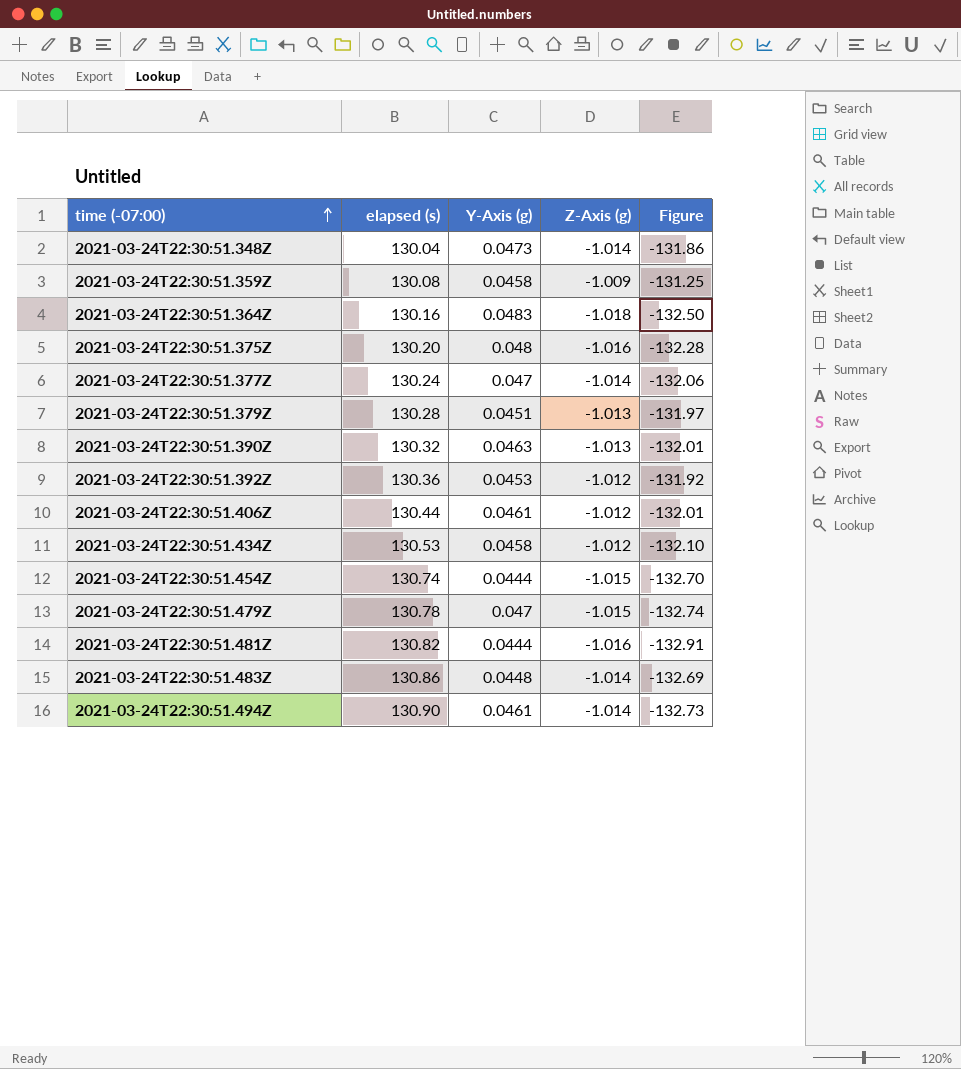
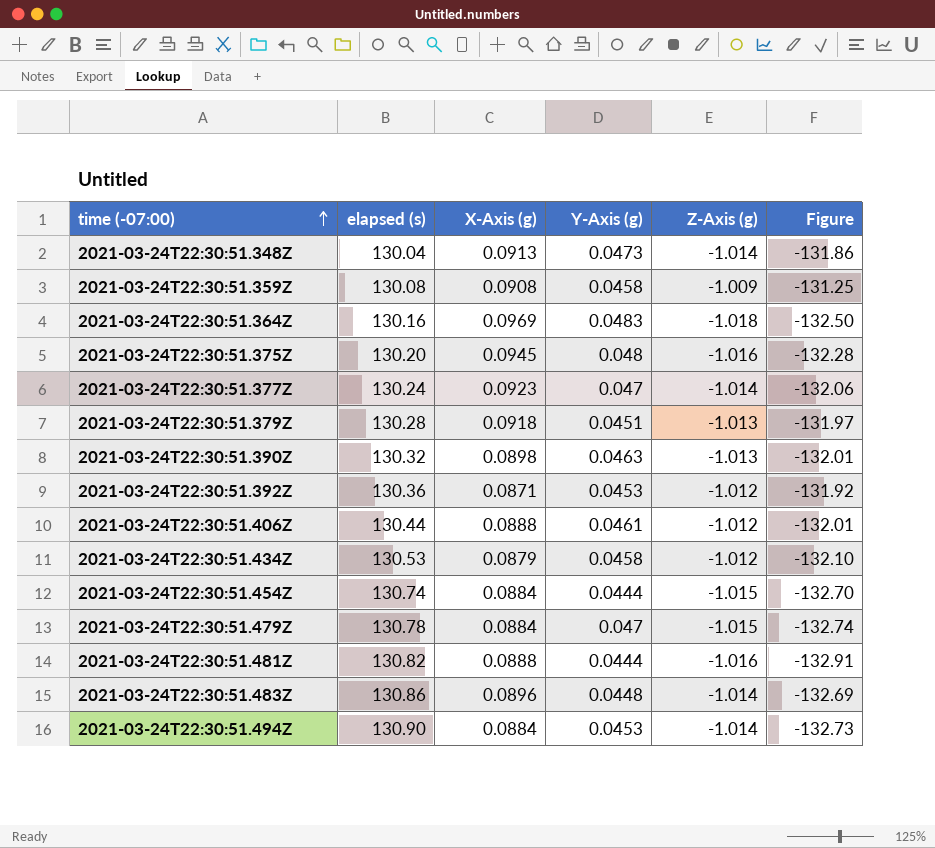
column X-Axis (g) | position: none -> 3
2021-03-24T22:30:51.494Z | Y-Axis (g): 0.0461 -> 0.0453

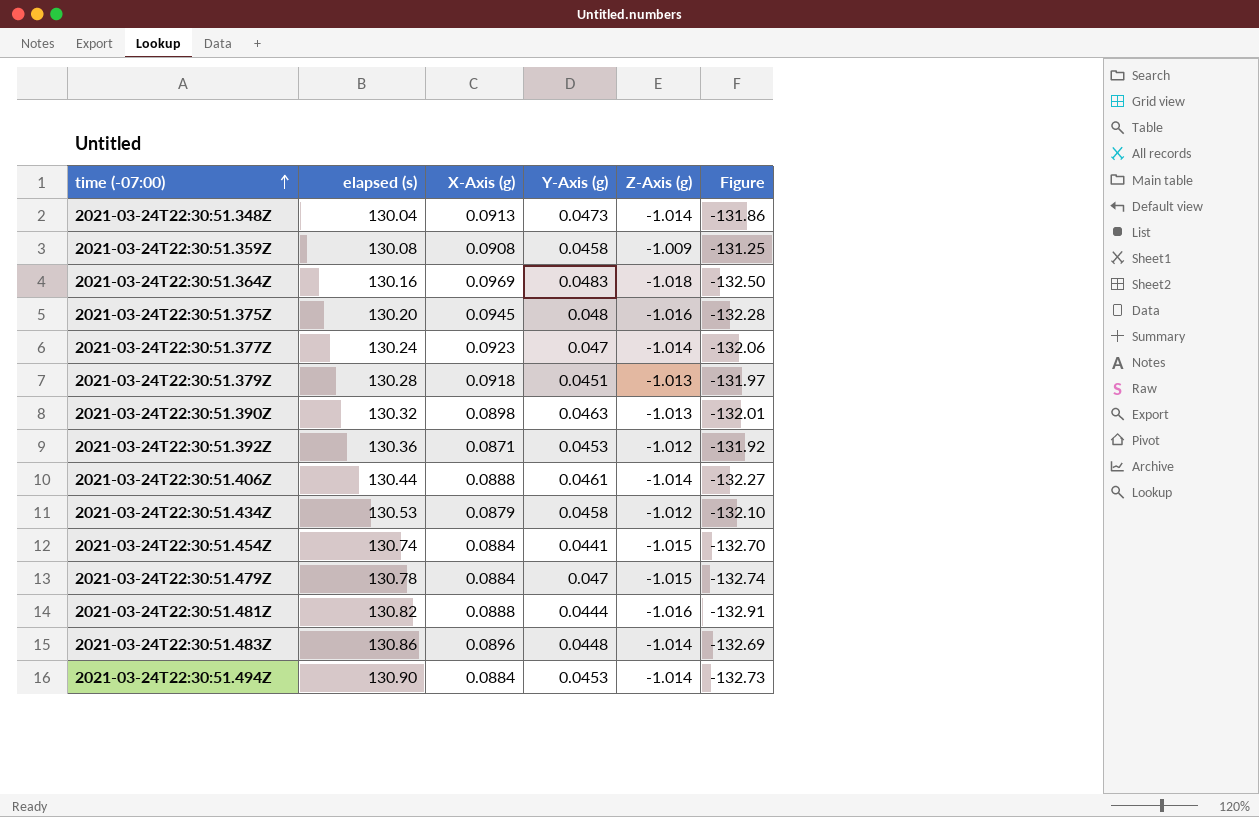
2021-03-24T22:30:51.406Z | Z-Axis (g): -1.012 -> -1.014
2021-03-24T22:30:51.406Z | Figure: -132.01 -> -132.27
2021-03-24T22:30:51.454Z | Y-Axis (g): 0.0444 -> 0.0441

